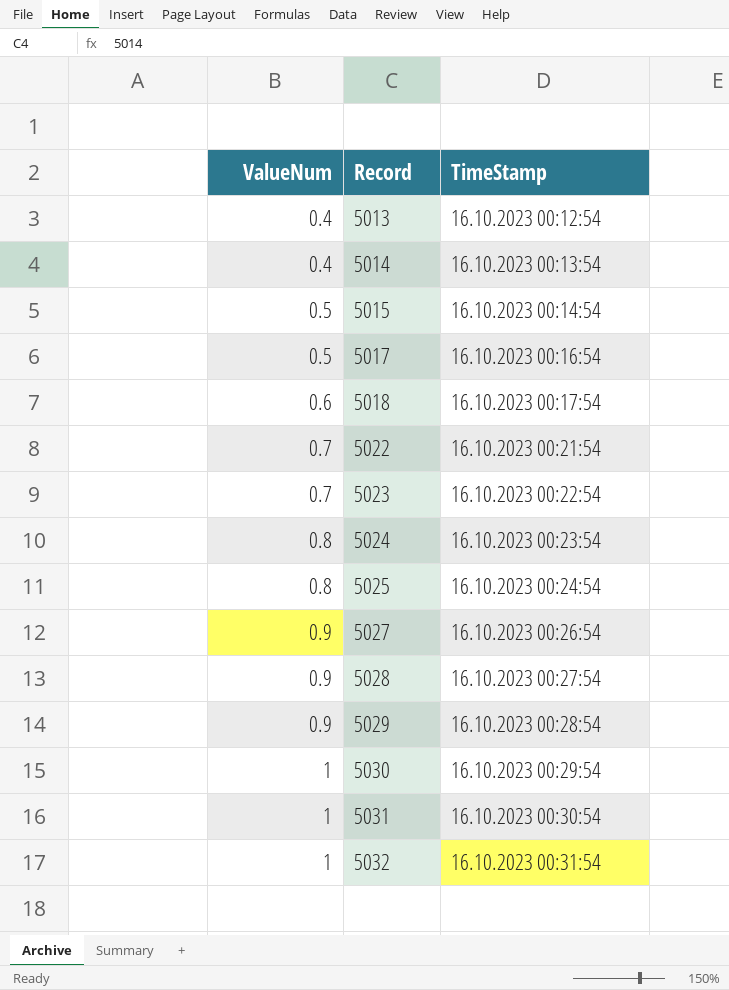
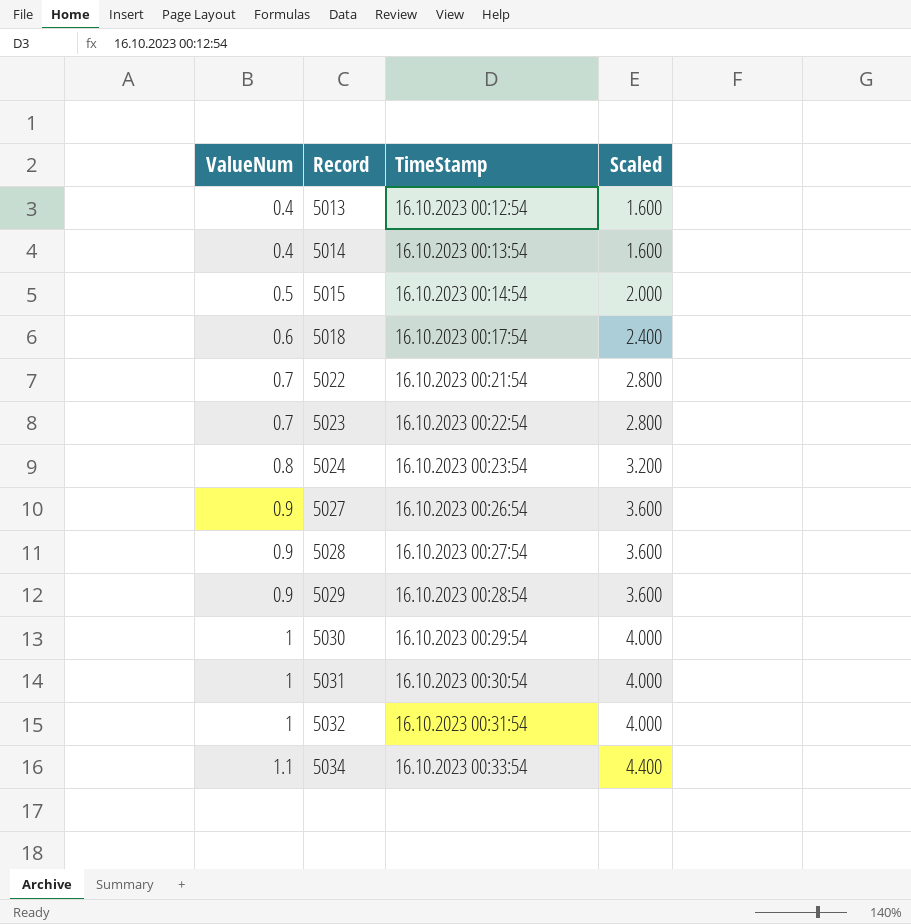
column Scaled | formula: none -> [ValueNum] * 4
row 5017: 0.5 | 16.10.2023 00:16:54 -> none
row 5025: 0.8 | 16.10.2023 00:24:54 -> none
row 5034: none -> 1.1 | 16.10.2023 00:33:54 | 4.400

